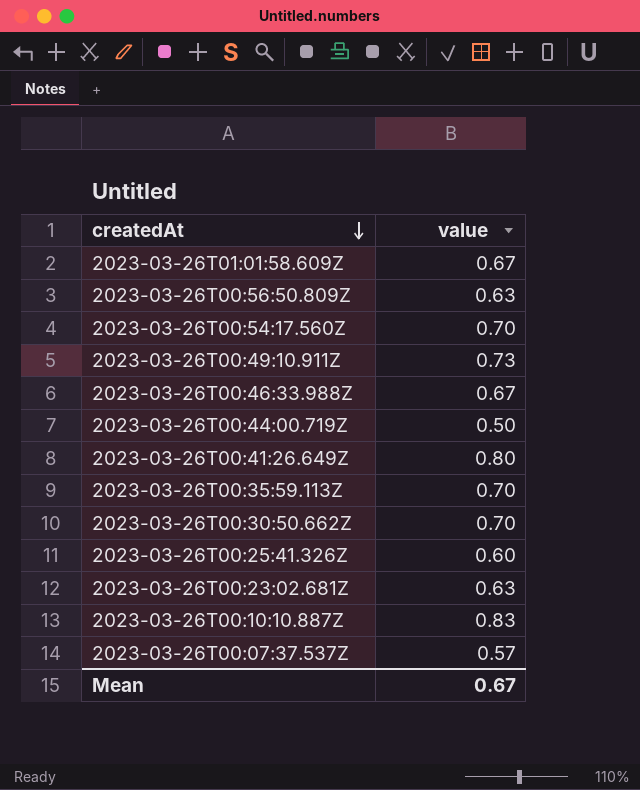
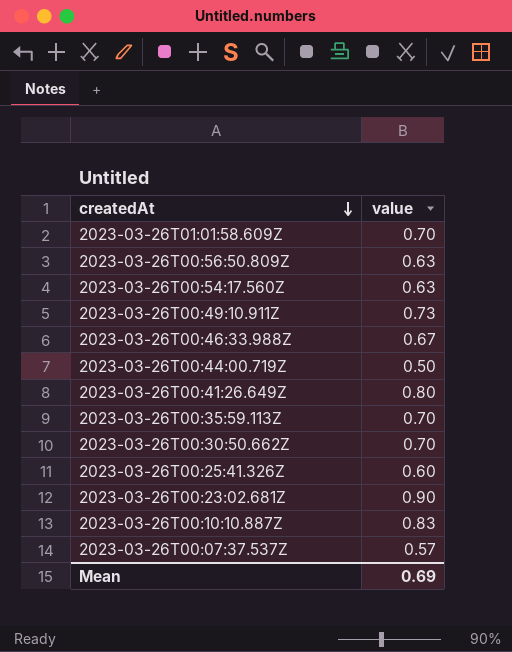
2023-03-26T01:01:58.609Z | value: 0.67 -> 0.70
2023-03-26T00:54:17.560Z | value: 0.70 -> 0.63
2023-03-26T00:23:02.681Z | value: 0.63 -> 0.90
Mean | value: 0.67 -> 0.69

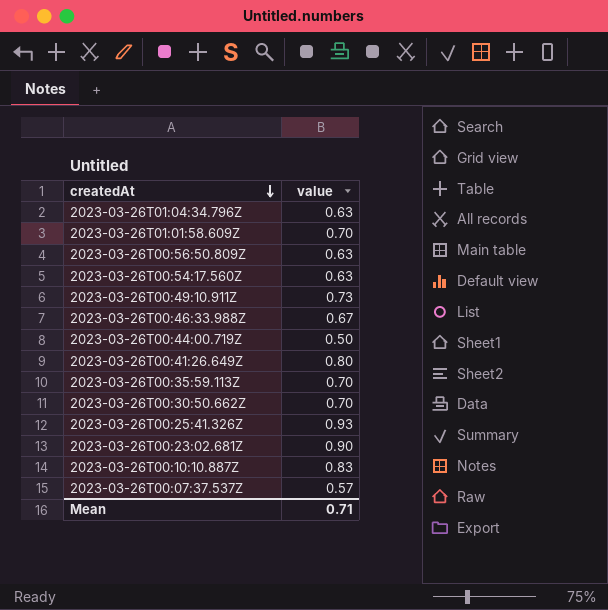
row 2023-03-26T01:04:34.796Z: none -> 0.63
2023-03-26T00:25:41.326Z | value: 0.60 -> 0.93
Mean | value: 0.69 -> 0.71

